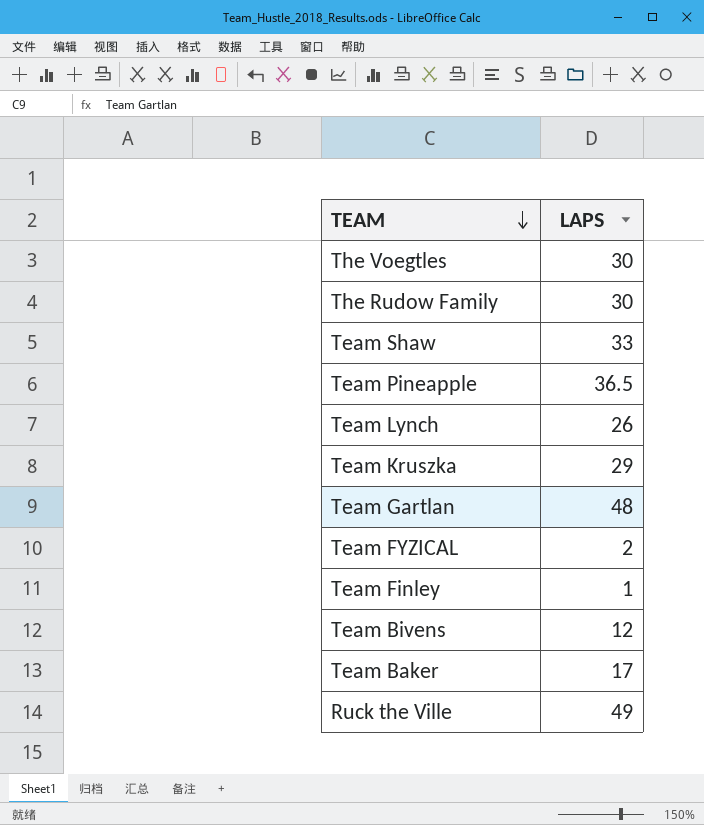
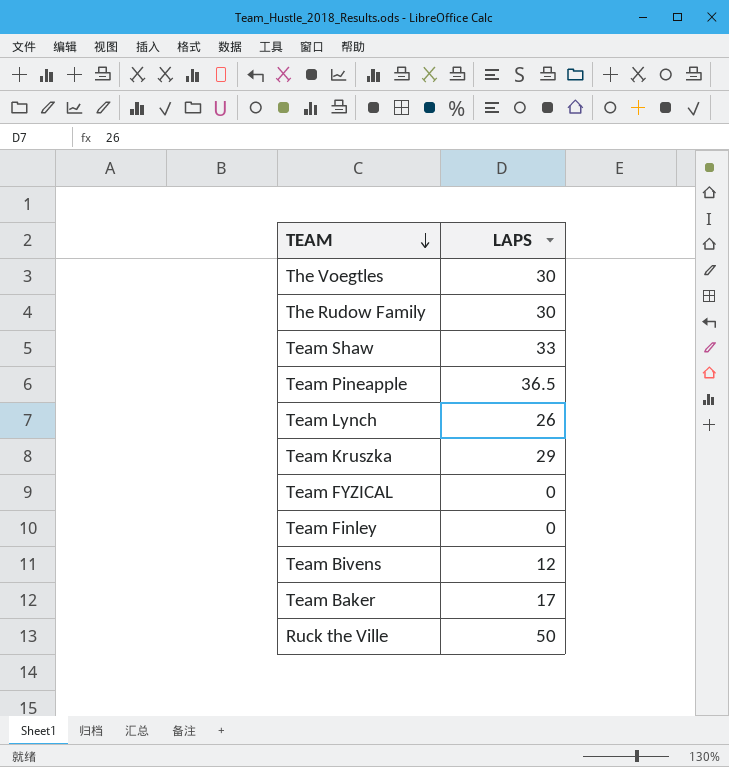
row Team Gartlan: 48 -> none
Team FYZICAL | LAPS: 2 -> 0
Team Finley | LAPS: 1 -> 0
Ruck the Ville | LAPS: 49 -> 50

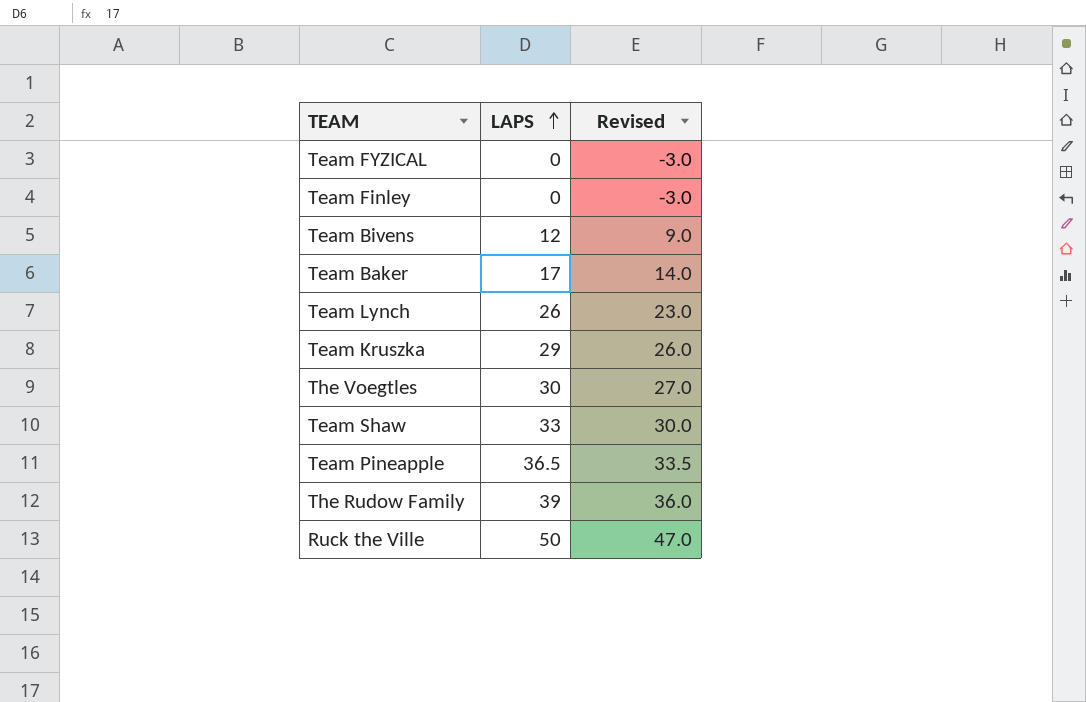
row order: TEAM descending -> LAPS ascending
column Revised | formula: none -> [LAPS] - 3
The Rudow Family | LAPS: 30 -> 39

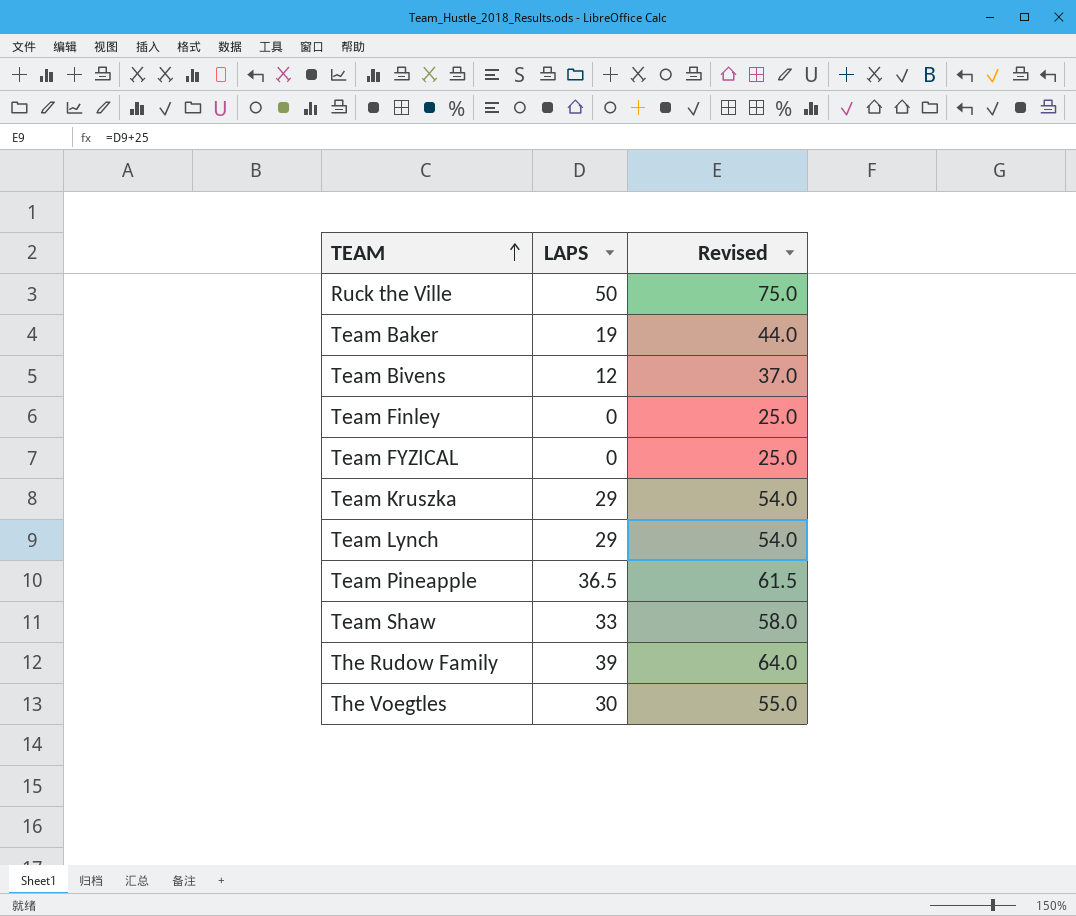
row order: LAPS ascending -> TEAM ascending
column Revised | formula: [LAPS] - 3 -> [LAPS] + 25
Team Baker | LAPS: 17 -> 19
Team Lynch | LAPS: 26 -> 29

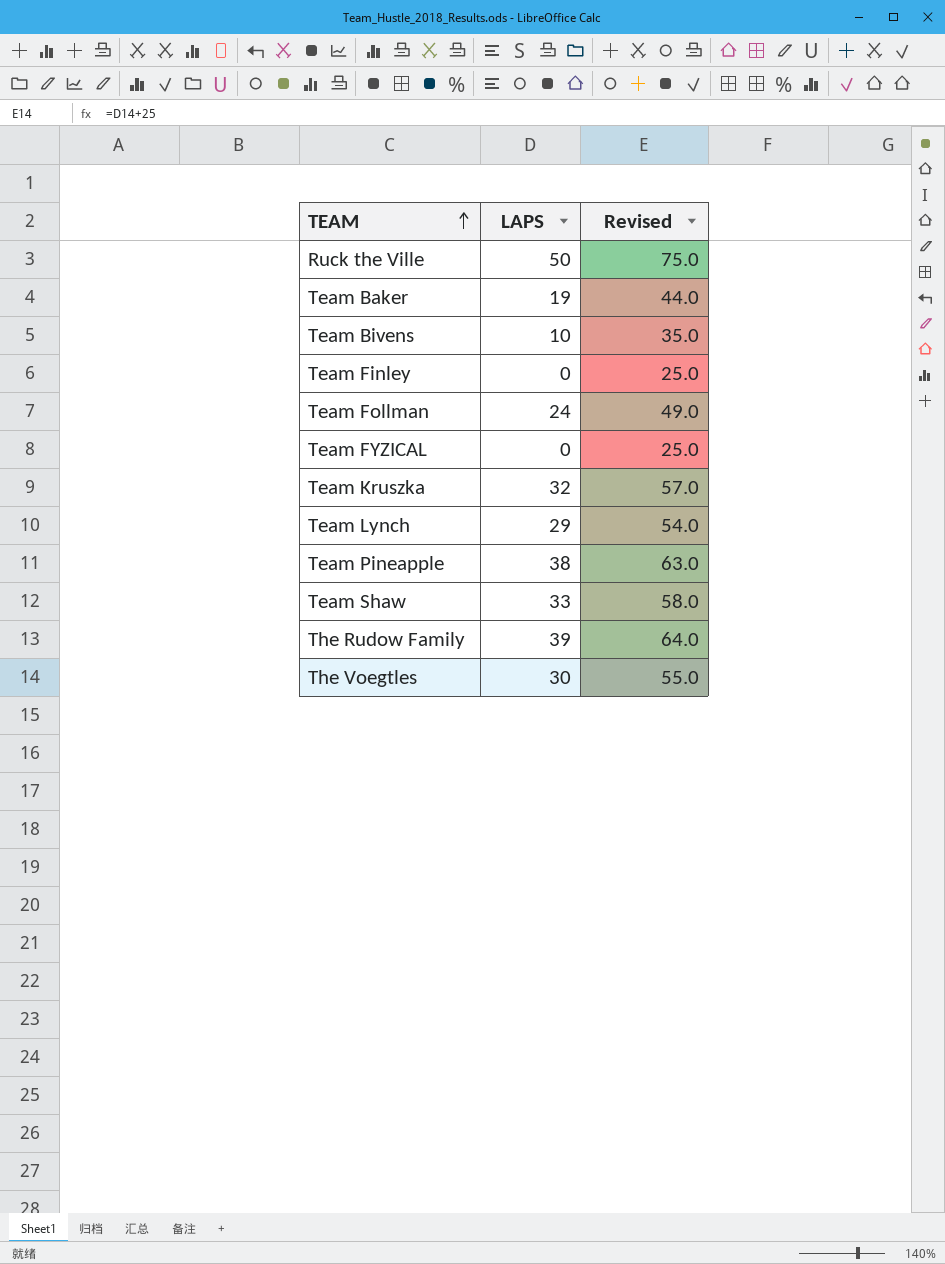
Team Bivens | LAPS: 12 -> 10
Team Bivens | Revised: 37.0 -> 35.0
row Team Follman: none -> 24 | 49.0
Team Kruszka | LAPS: 29 -> 32
Team Kruszka | Revised: 54.0 -> 57.0
Team Pineapple | LAPS: 36.5 -> 38
Team Pineapple | Revised: 61.5 -> 63.0

